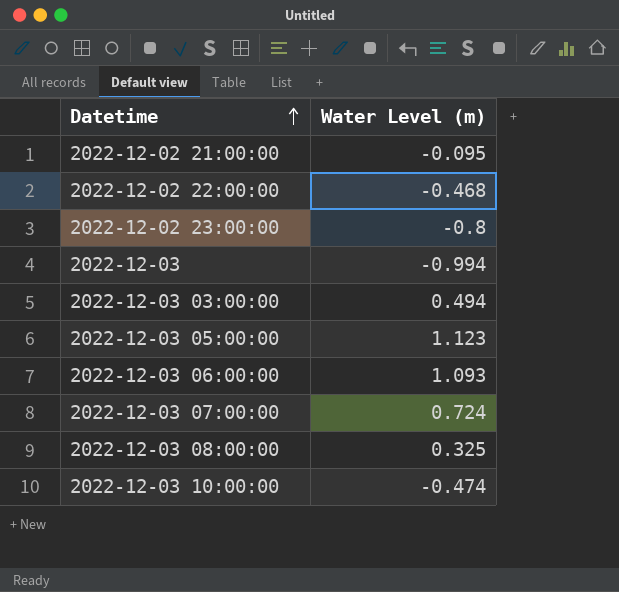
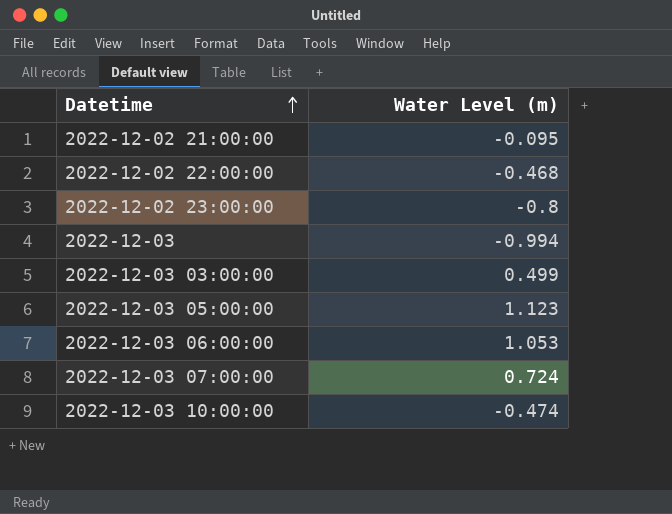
row 2022-12-03 08:00:00: 0.325 -> none
2022-12-03 03:00:00 | Water Level (m): 0.494 -> 0.499
2022-12-03 06:00:00 | Water Level (m): 1.093 -> 1.053

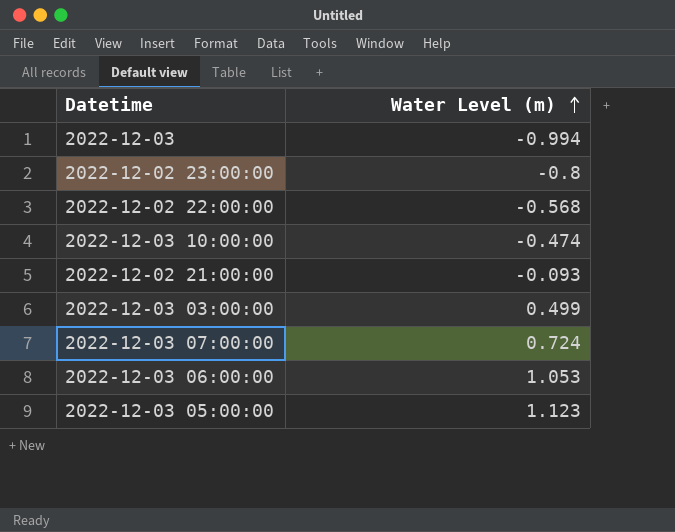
row order: Datetime ascending -> Water Level (m) ascending
2022-12-02 22:00:00 | Water Level (m): -0.468 -> -0.568
2022-12-02 21:00:00 | Water Level (m): -0.095 -> -0.093

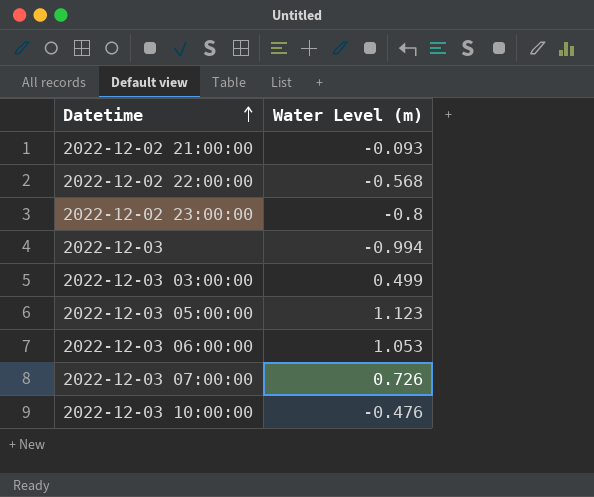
row order: Water Level (m) ascending -> Datetime ascending
2022-12-03 07:00:00 | Water Level (m): 0.724 -> 0.726
2022-12-03 10:00:00 | Water Level (m): -0.474 -> -0.476

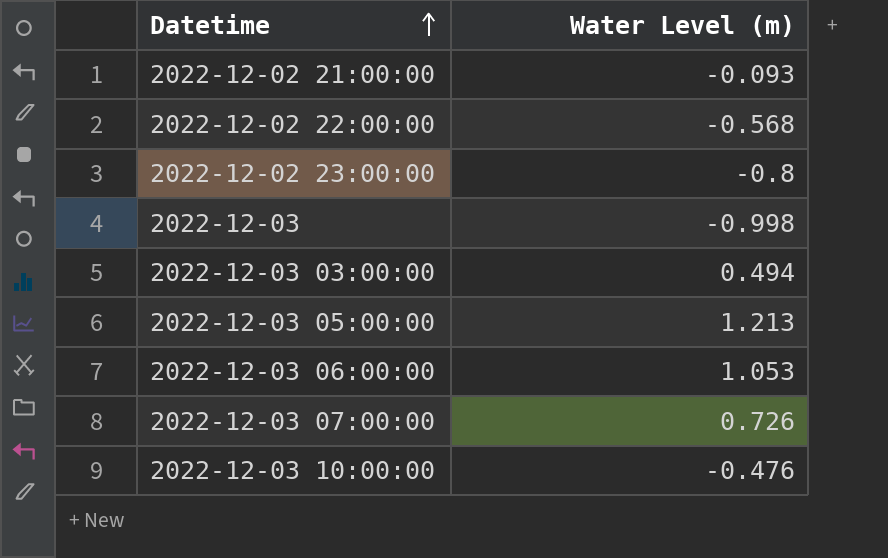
2022-12-03 | Water Level (m): -0.994 -> -0.998
2022-12-03 03:00:00 | Water Level (m): 0.499 -> 0.494
2022-12-03 05:00:00 | Water Level (m): 1.123 -> 1.213

